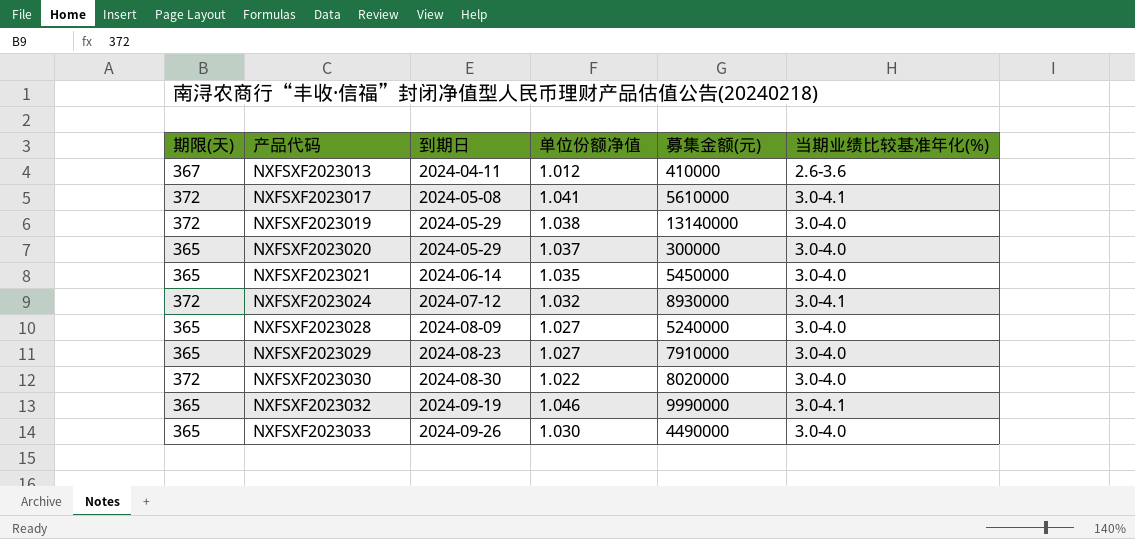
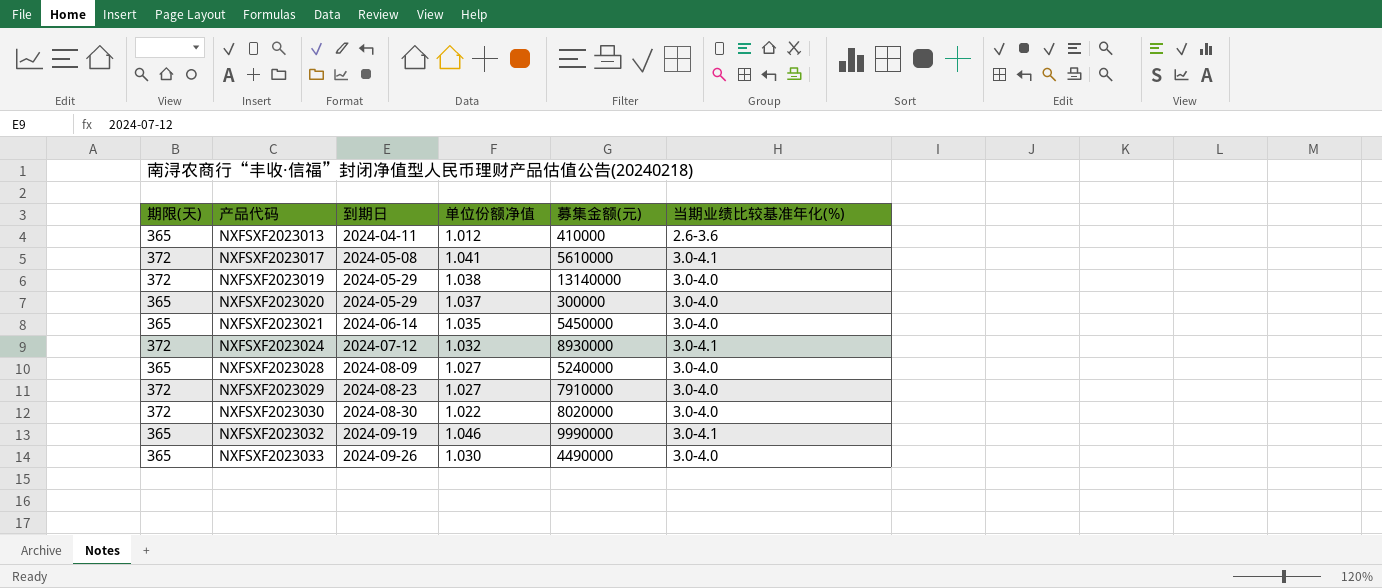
NXFSXF2023013 | 期限(天): 367 -> 365
NXFSXF2023029 | 期限(天): 365 -> 372

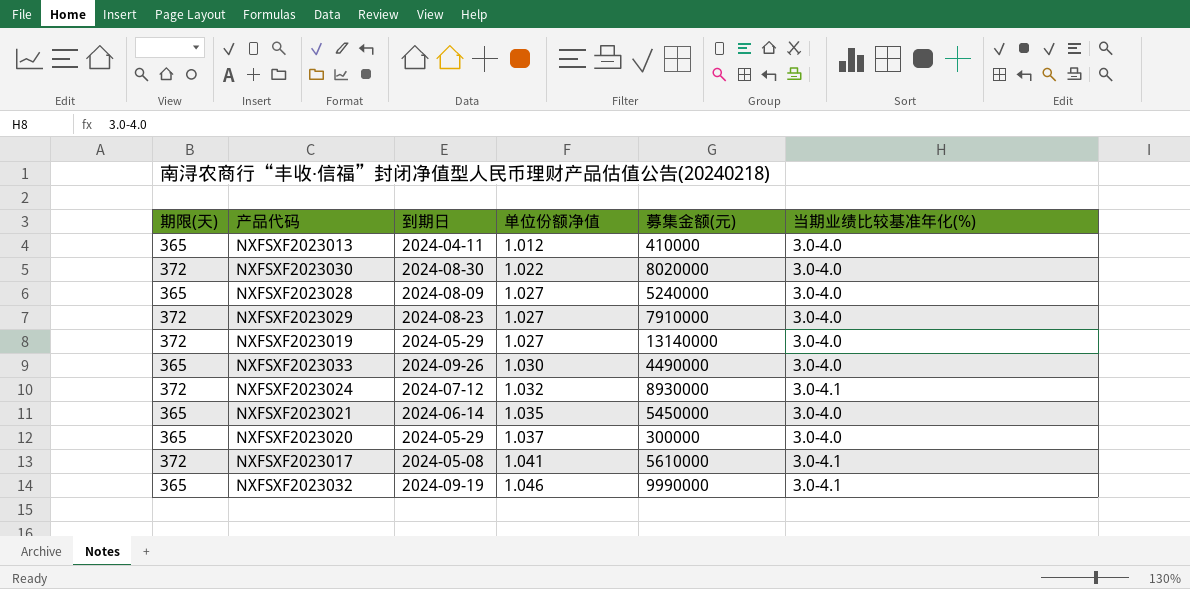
row order: 产品代码 ascending -> 单位份额净值 ascending
NXFSXF2023013 | 当期业绩比较基准年化(%): 2.6-3.6 -> 3.0-4.0
NXFSXF2023019 | 单位份额净值: 1.038 -> 1.027

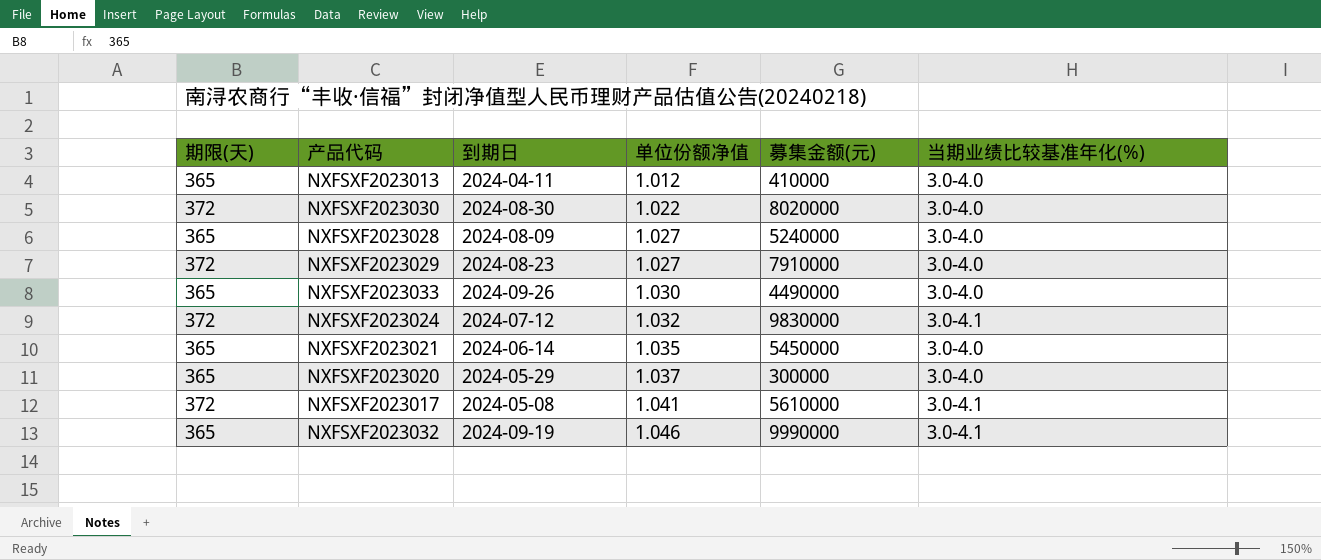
row NXFSXF2023019: 372 | 2024-05-29 | 1.027 | 13140000 | 3.0-4.0 -> none
NXFSXF2023024 | 募集金额(元): 8930000 -> 9830000

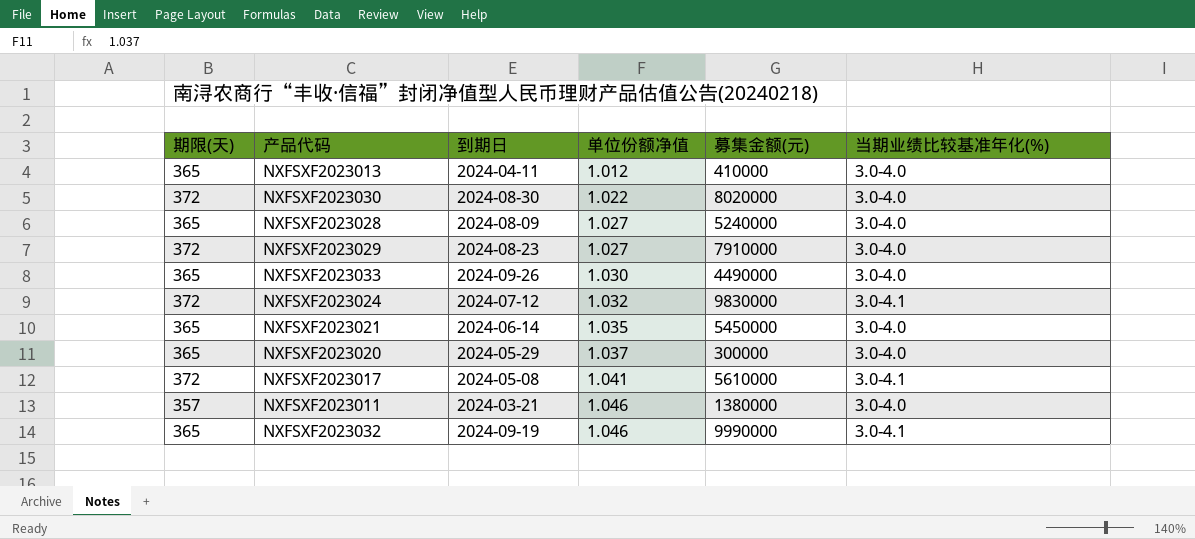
row NXFSXF2023011: none -> 357 | 2024-03-21 | 1.046 | 1380000 | 3.0-4.0

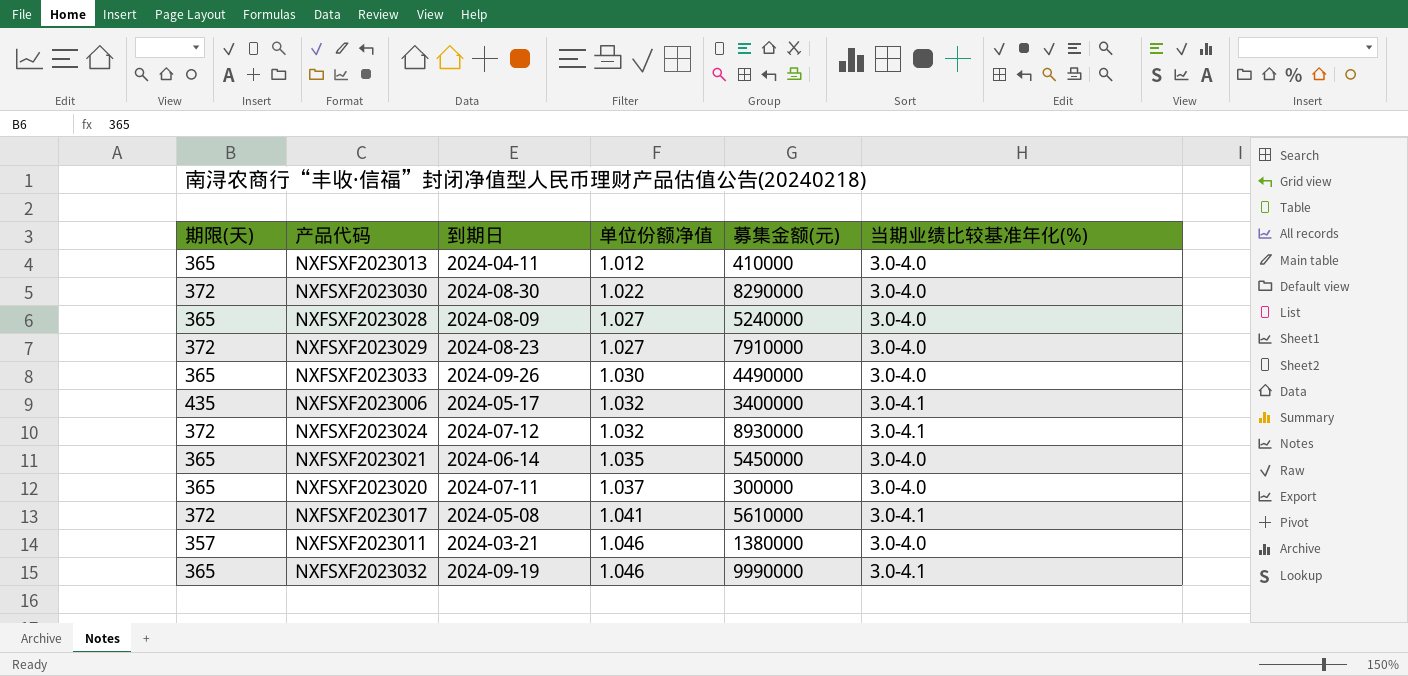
NXFSXF2023030 | 募集金额(元): 8020000 -> 8290000
row NXFSXF2023006: none -> 435 | 2024-05-17 | 1.032 | 3400000 | 3.0-4.1
NXFSXF2023024 | 募集金额(元): 9830000 -> 8930000
NXFSXF2023020 | 到期日: 2024-05-29 -> 2024-07-11

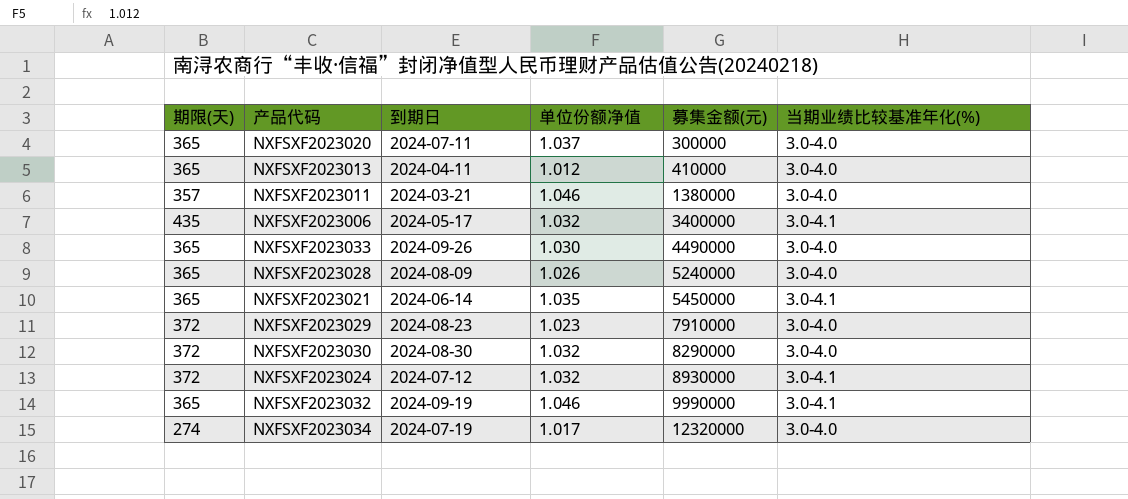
row order: 单位份额净值 ascending -> 募集金额(元) ascending
row NXFSXF2023017: 372 | 2024-05-08 | 1.041 | 5610000 | 3.0-4.1 -> none
NXFSXF2023028 | 单位份额净值: 1.027 -> 1.026
NXFSXF2023021 | 当期业绩比较基准年化(%): 3.0-4.0 -> 3.0-4.1
NXFSXF2023029 | 单位份额净值: 1.027 -> 1.023
NXFSXF2023030 | 单位份额净值: 1.022 -> 1.032
row NXFSXF2023034: none -> 274 | 2024-07-19 | 1.017 | 12320000 | 3.0-4.0

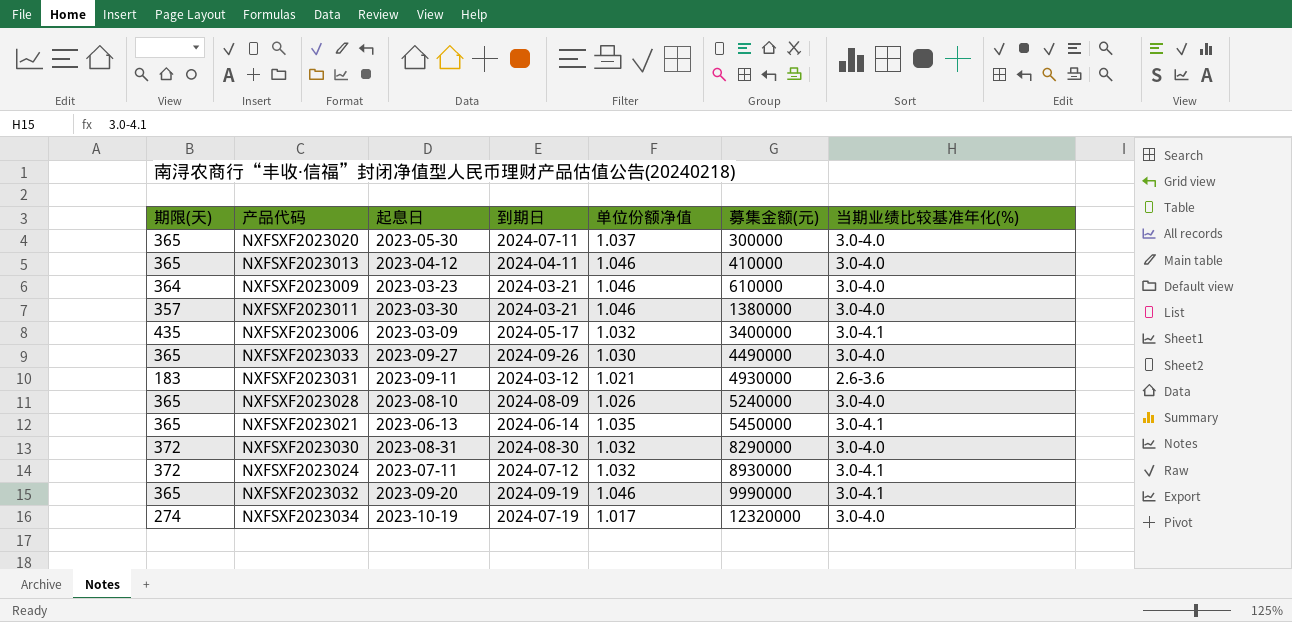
column 起息日 | position: none -> 3
row NXFSXF2023029: 372 | 2024-08-23 | 1.023 | 7910000 | 3.0-4.0 -> none
NXFSXF2023013 | 单位份额净值: 1.012 -> 1.046
row NXFSXF2023009: none -> 364 | 2023-03-23 | 2024-03-21 | 1.046 | 610000 | 3.0-4.0
row NXFSXF2023031: none -> 183 | 2023-09-11 | 2024-03-12 | 1.021 | 4930000 | 2.6-3.6

